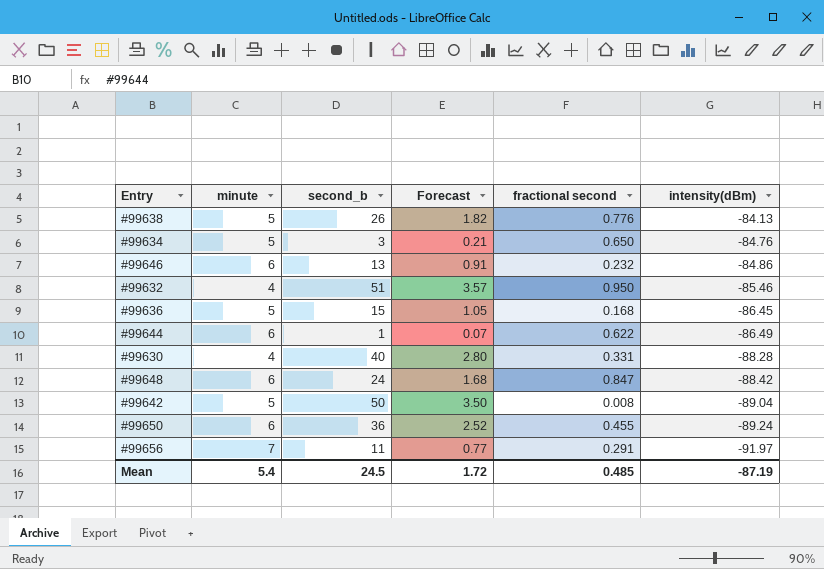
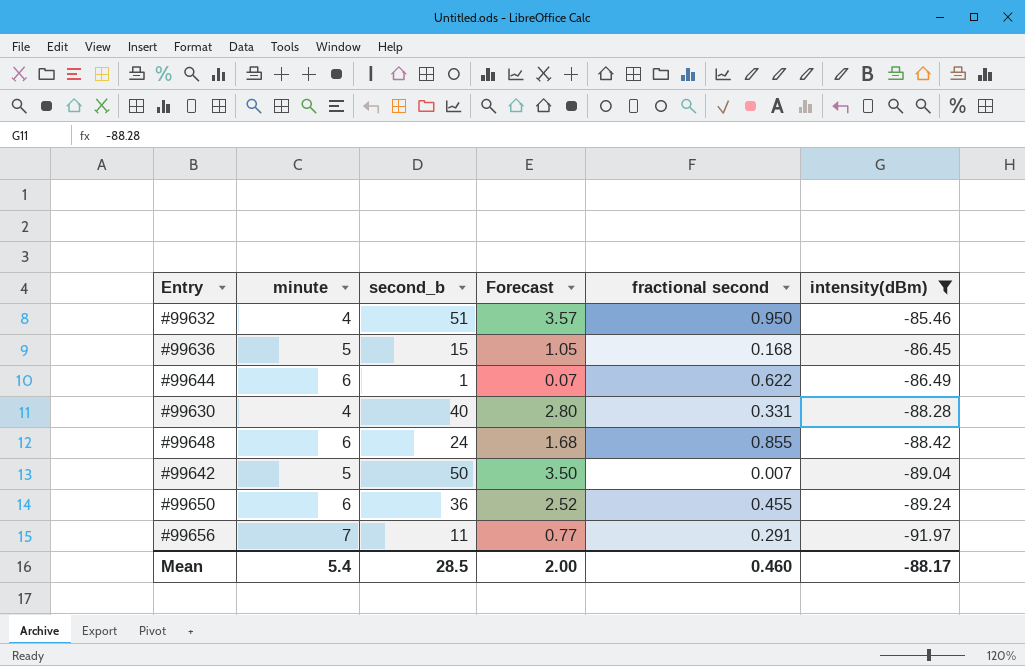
filter: none -> intensity(dBm) <= -85.46
#99648 | fractional second: 0.847 -> 0.855
#99642 | fractional second: 0.008 -> 0.007
Mean | second_b: 24.5 -> 28.5
Mean | Forecast: 1.72 -> 2.00
Mean | fractional second: 0.485 -> 0.460
Mean | intensity(dBm): -87.19 -> -88.17

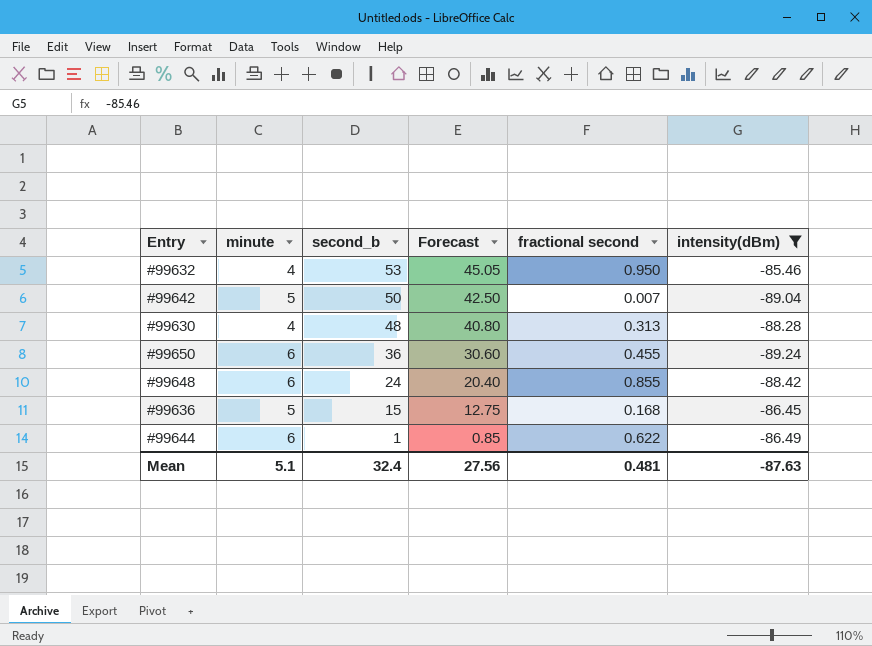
row order: intensity(dBm) descending -> second_b descending
column Forecast | formula: [second_b] * 0.07 -> [second_b] * 0.85
row #99656: 7 | 11 | 0.77 | 0.291 | -91.97 -> none
#99632 | second_b: 51 -> 53
#99630 | second_b: 40 -> 48
#99630 | fractional second: 0.331 -> 0.313
Mean | minute: 5.4 -> 5.1
Mean | second_b: 28.5 -> 32.4
Mean | Forecast: 2.00 -> 27.56
Mean | fractional second: 0.460 -> 0.481
Mean | intensity(dBm): -88.17 -> -87.63

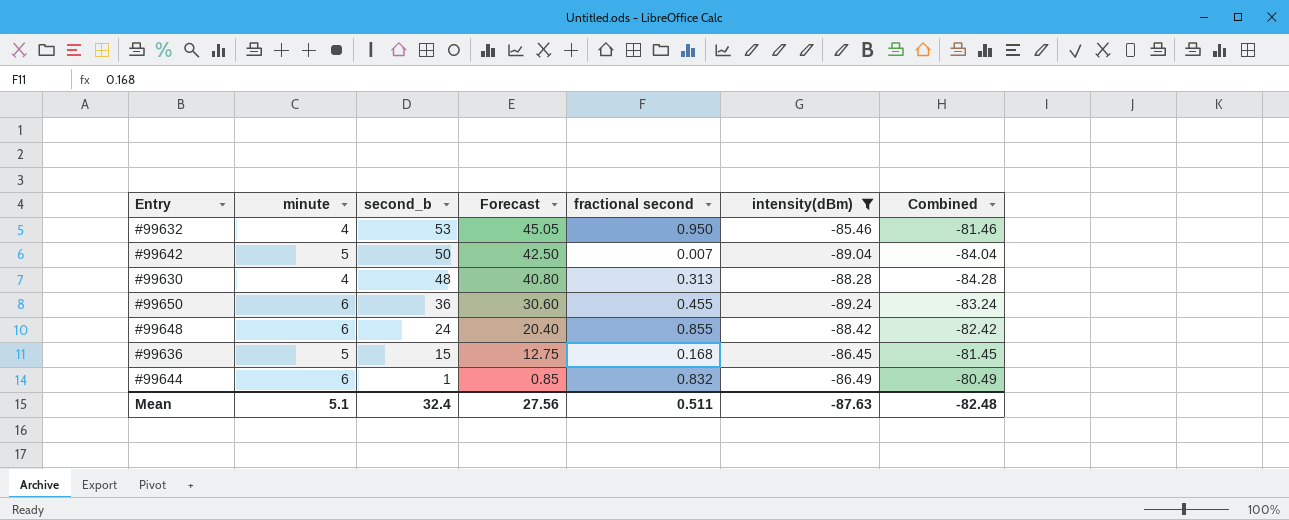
column Combined | formula: none -> [minute] + [intensity(dBm)]
#99644 | fractional second: 0.622 -> 0.832
Mean | fractional second: 0.481 -> 0.511

